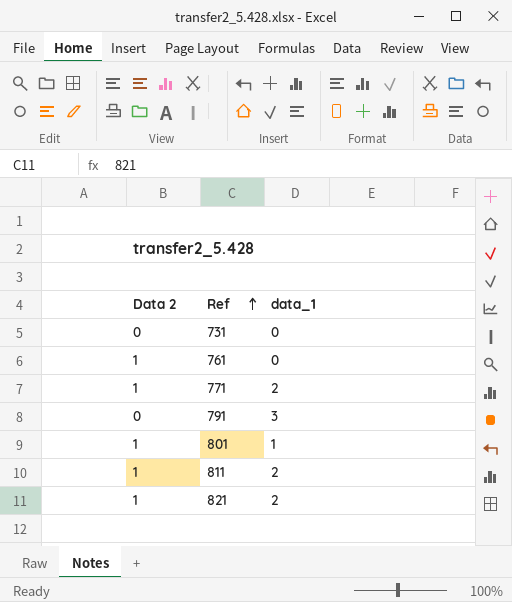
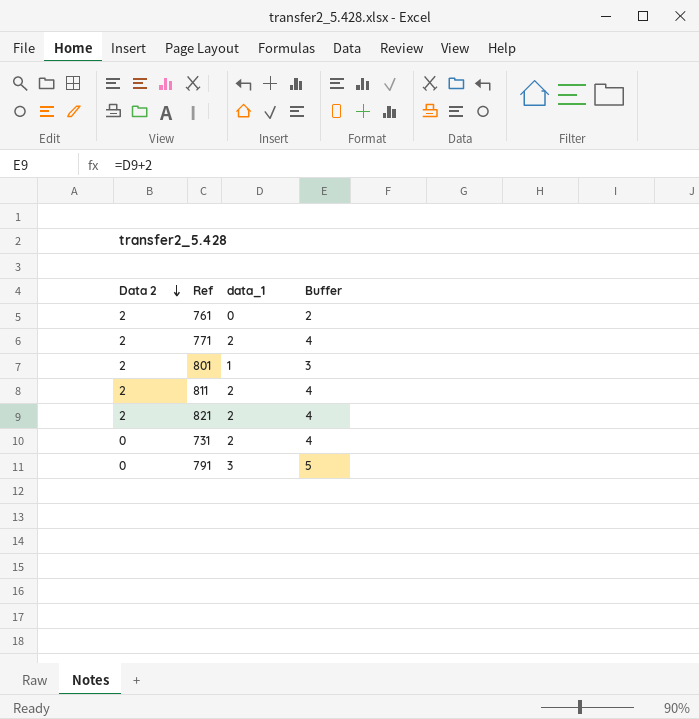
row order: Ref ascending -> Data 2 descending
column Buffer | formula: none -> [data_1] + 2
761 | Data 2: 1 -> 2
771 | Data 2: 1 -> 2
801 | Data 2: 1 -> 2
811 | Data 2: 1 -> 2
821 | Data 2: 1 -> 2
731 | data_1: 0 -> 2

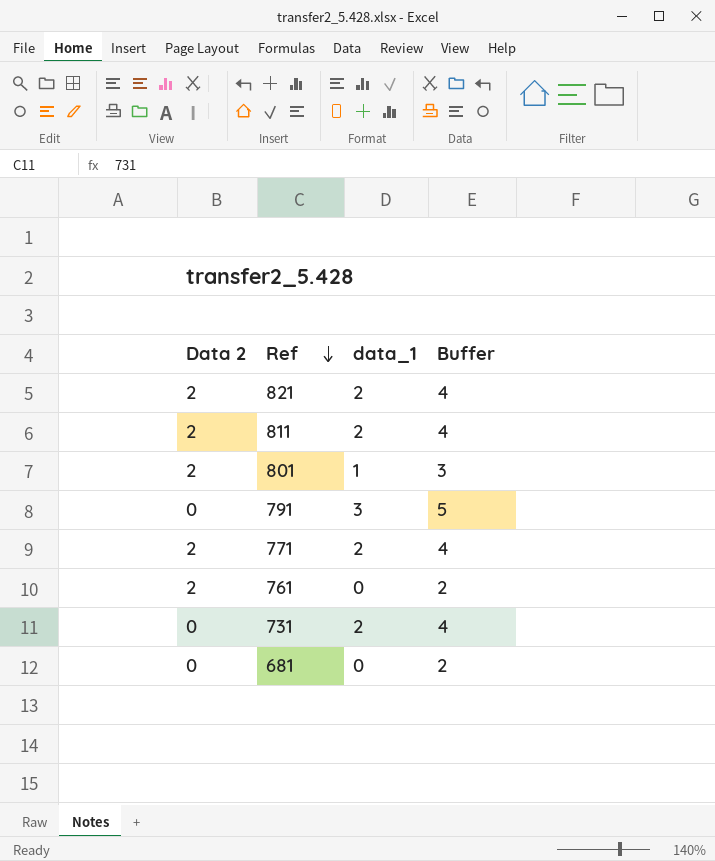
row order: Data 2 descending -> Ref descending
row 681: none -> 0 | 0 | 2

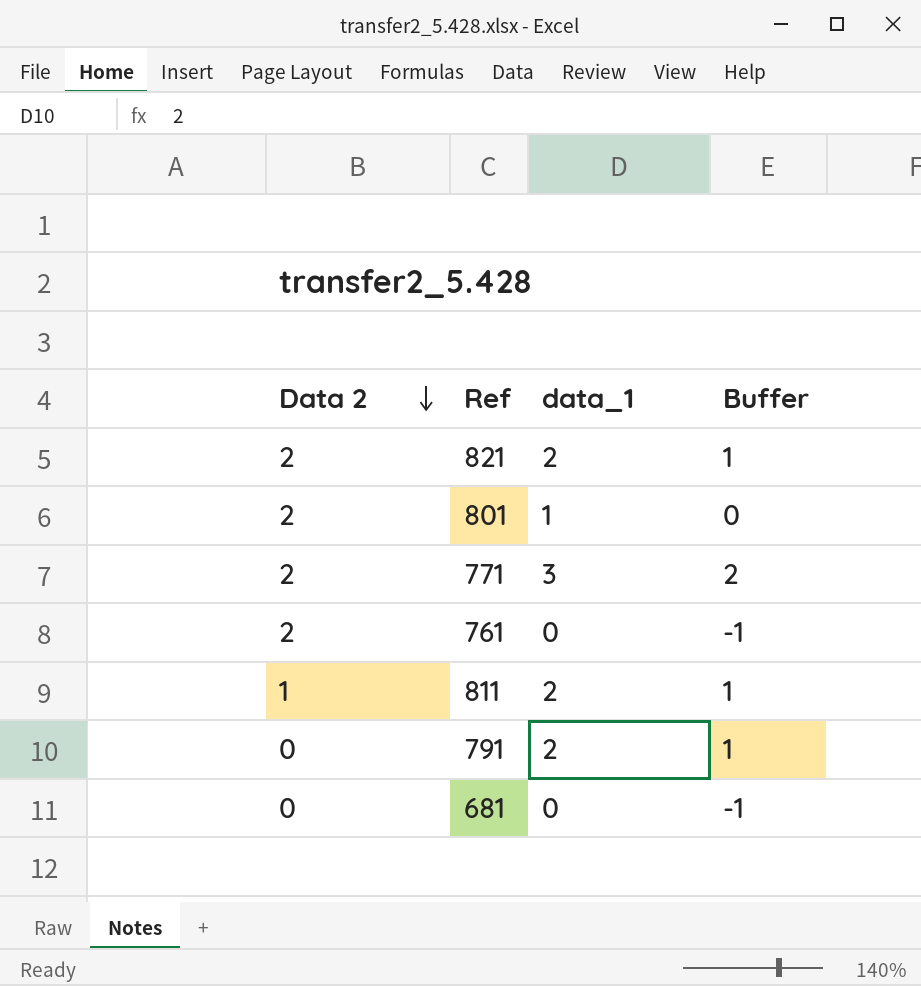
row order: Ref descending -> Data 2 descending
column Buffer | formula: [data_1] + 2 -> [data_1] - 1
row 731: 0 | 2 | 4 -> none
771 | data_1: 2 -> 3
811 | Data 2: 2 -> 1
791 | data_1: 3 -> 2

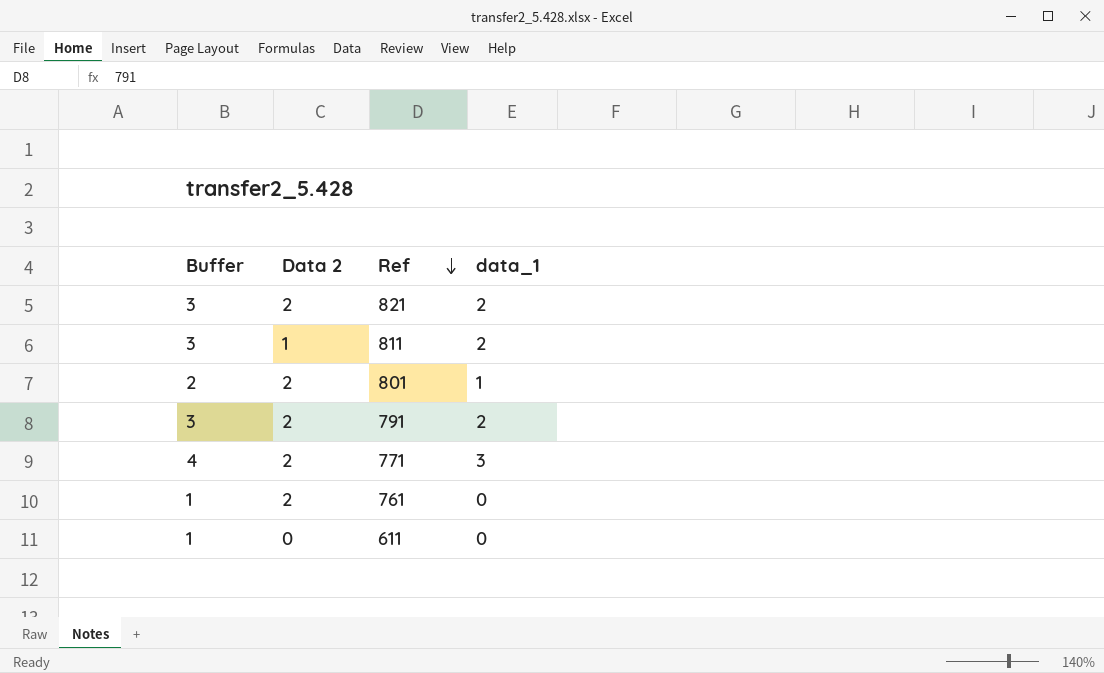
row order: Data 2 descending -> Ref descending
column Buffer | formula: [data_1] - 1 -> [data_1] + 1
column Buffer | position: 4 -> 1
row 681: 0 | 0 | -1 -> none
791 | Data 2: 0 -> 2
row 611: none -> 1 | 0 | 0

